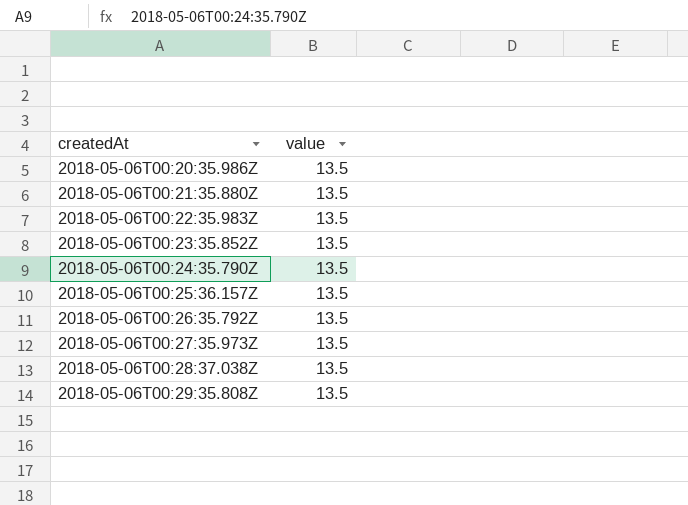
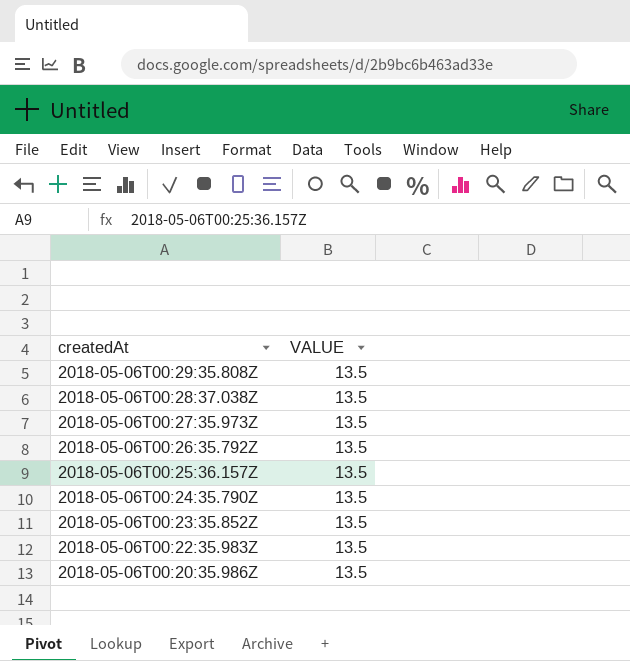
row order: createdAt ascending -> createdAt descending
column name: value -> VALUE
row 2018-05-06T00:21:35.880Z: 13.5 -> none

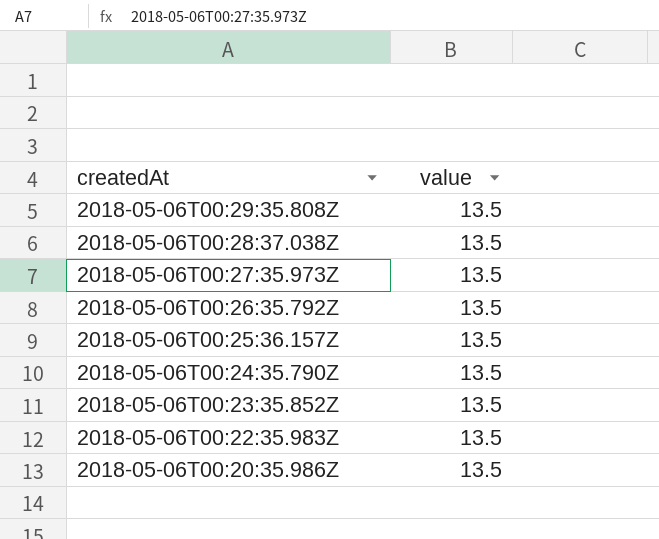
column name: VALUE -> value

